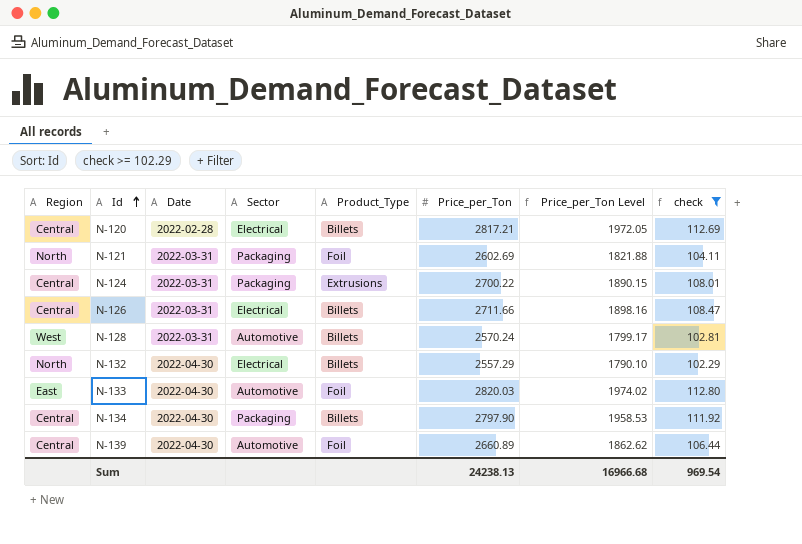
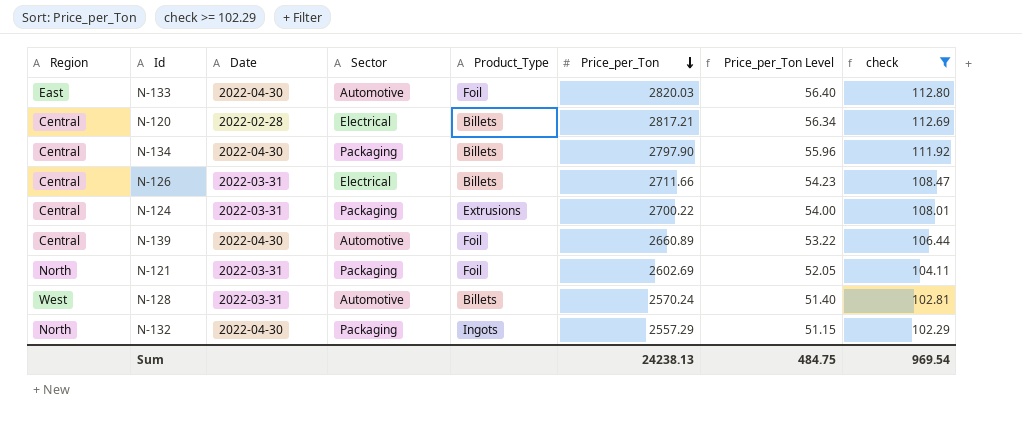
row order: Id ascending -> Price_per_Ton descending
column Price_per_Ton Level | formula: [Price_per_Ton] * 0.7 -> [Price_per_Ton] * 0.02
N-132 | Sector: Electrical -> Packaging
N-132 | Product_Type: Billets -> Ingots
Sum | Price_per_Ton Level: 16966.68 -> 484.75

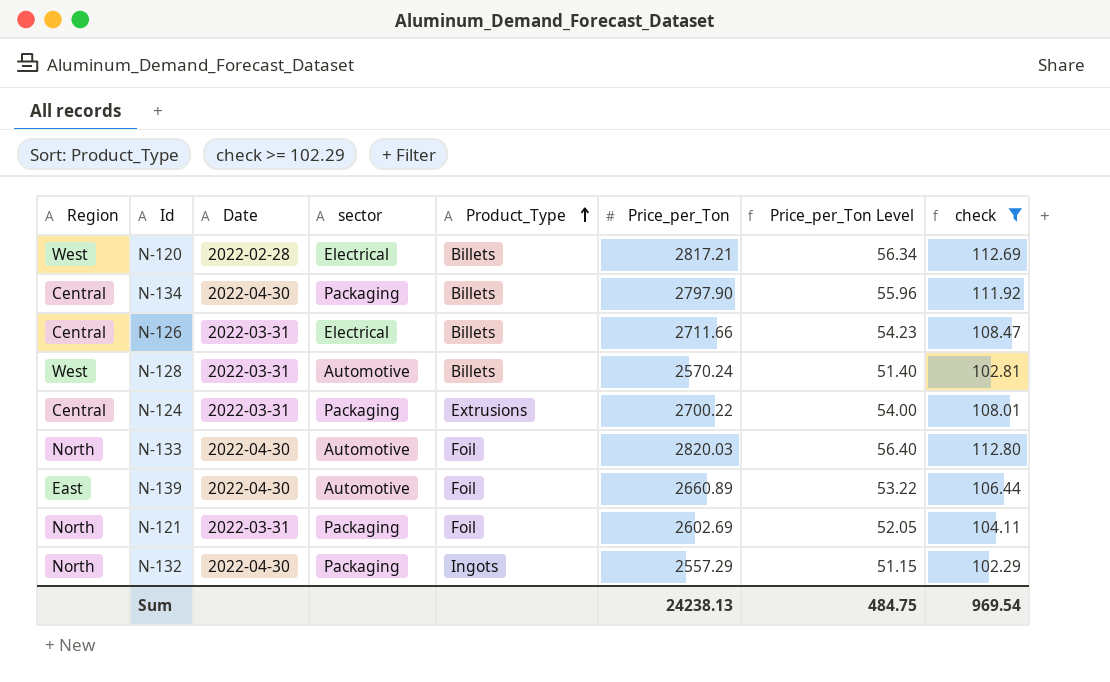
row order: Price_per_Ton descending -> Product_Type ascending
column name: Sector -> sector
N-120 | Region: Central -> West
N-133 | Region: East -> North
N-139 | Region: Central -> East

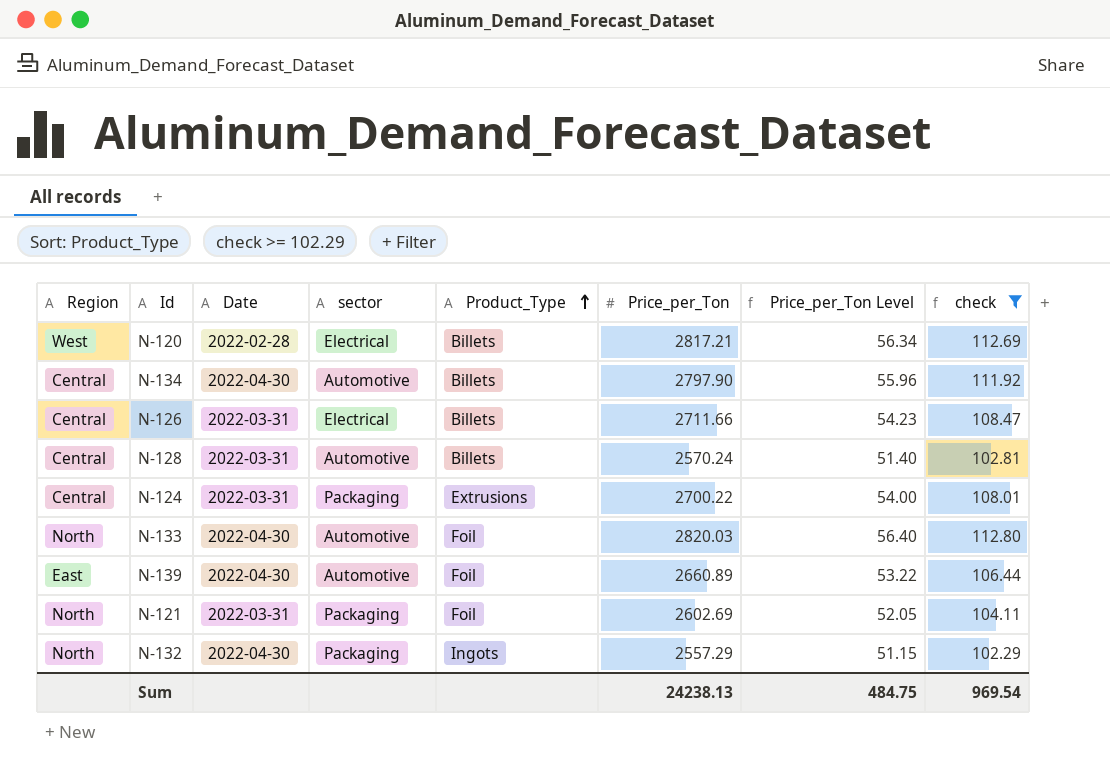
N-134 | sector: Packaging -> Automotive
N-128 | Region: West -> Central

